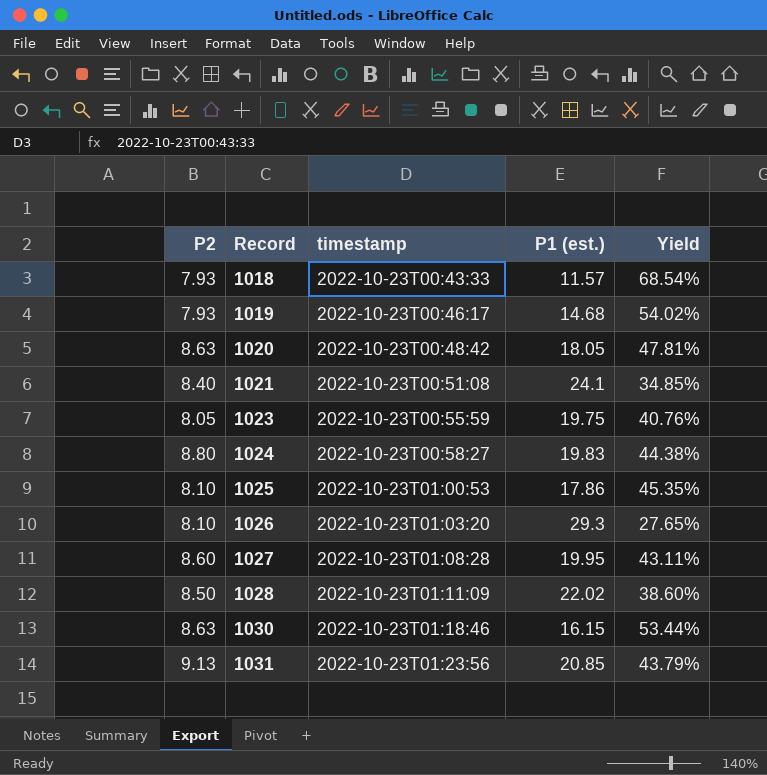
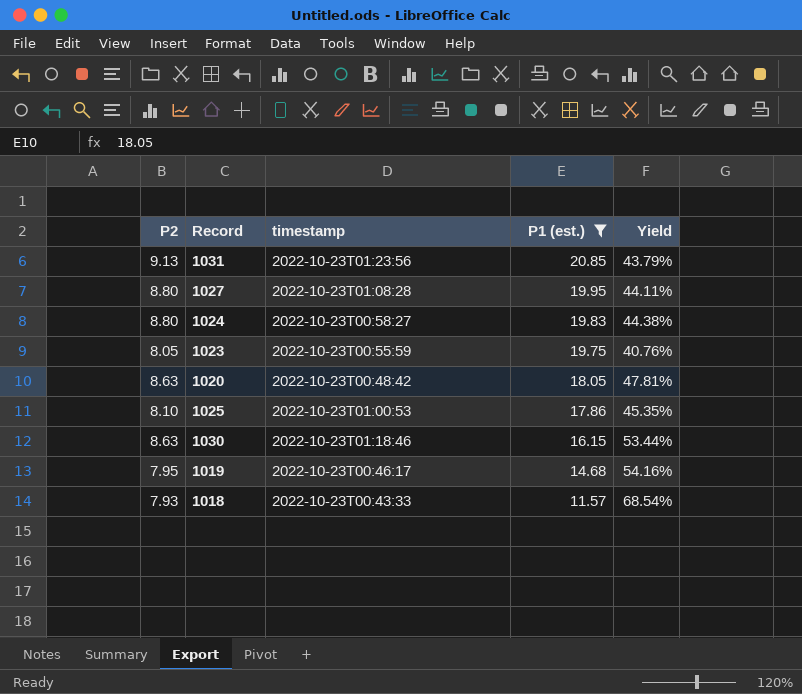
filter: none -> P1 (est.) <= 20.85
row order: Record ascending -> P1 (est.) descending
1027 | P2: 8.60 -> 8.80
1027 | Yield: 43.11% -> 44.11%
1019 | P2: 7.93 -> 7.95
1019 | Yield: 54.02% -> 54.16%

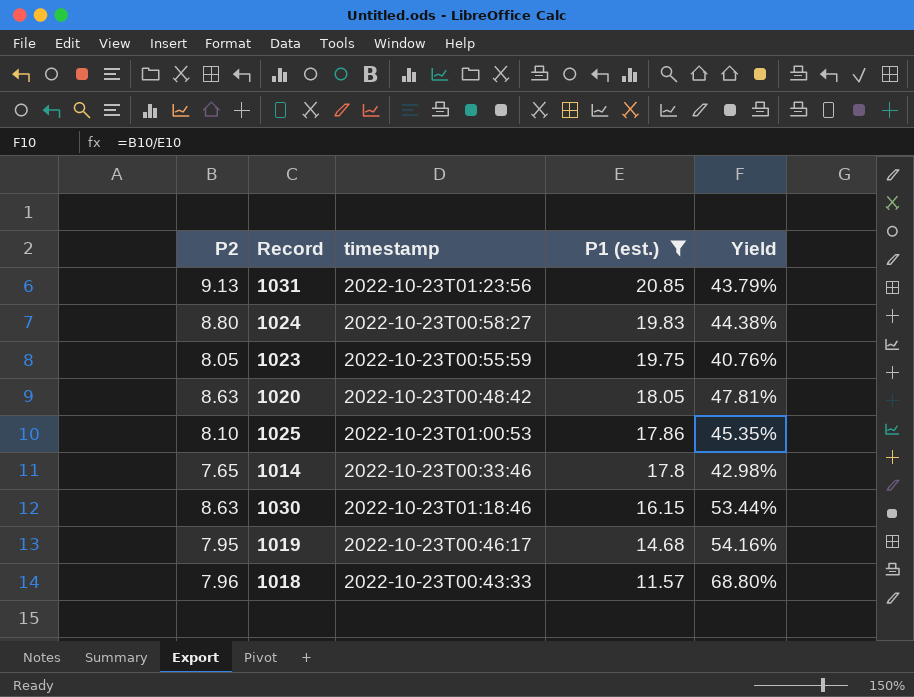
row 1027: 8.80 | 2022-10-23T01:08:28 | 19.95 | 44.11% -> none
row 1014: none -> 7.65 | 2022-10-23T00:33:46 | 17.8 | 42.98%
1018 | P2: 7.93 -> 7.96
1018 | Yield: 68.54% -> 68.80%

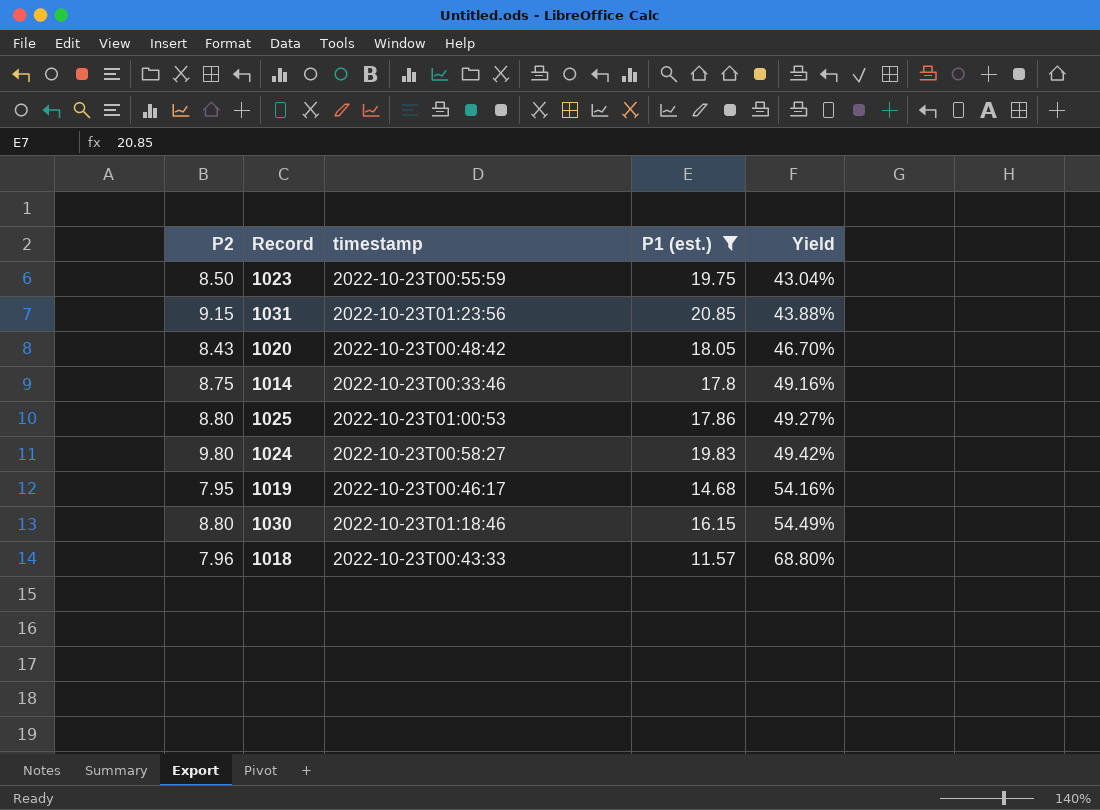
row order: P1 (est.) descending -> Yield ascending
1023 | P2: 8.05 -> 8.50
1023 | Yield: 40.76% -> 43.04%
1031 | P2: 9.13 -> 9.15
1031 | Yield: 43.79% -> 43.88%
1020 | P2: 8.63 -> 8.43
1020 | Yield: 47.81% -> 46.70%
1014 | P2: 7.65 -> 8.75
1014 | Yield: 42.98% -> 49.16%
1025 | P2: 8.10 -> 8.80
1025 | Yield: 45.35% -> 49.27%
1024 | P2: 8.80 -> 9.80
1024 | Yield: 44.38% -> 49.42%
1030 | P2: 8.63 -> 8.80
1030 | Yield: 53.44% -> 54.49%

